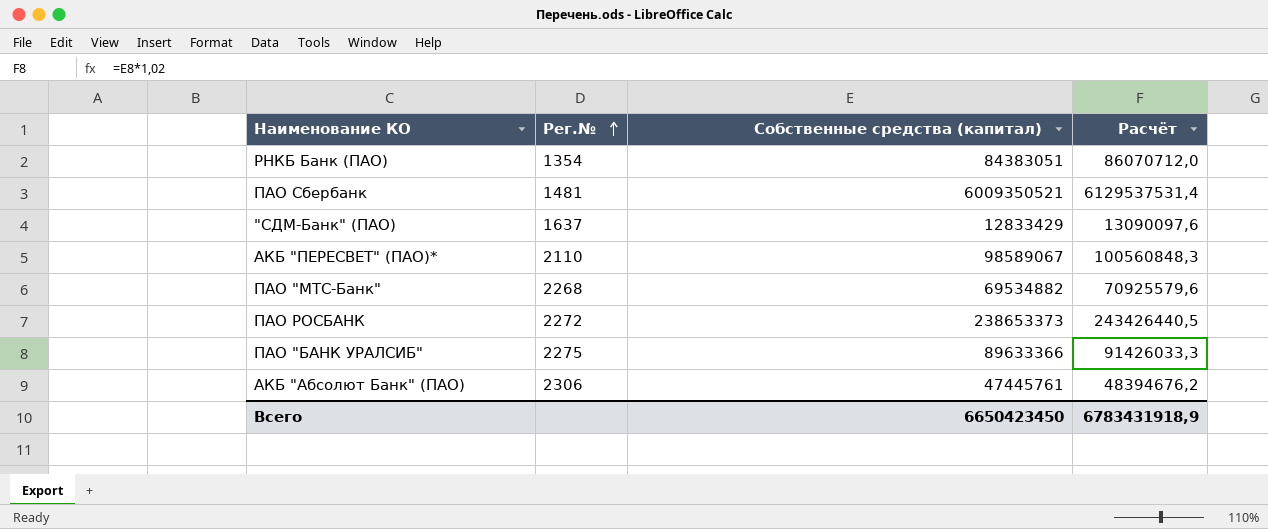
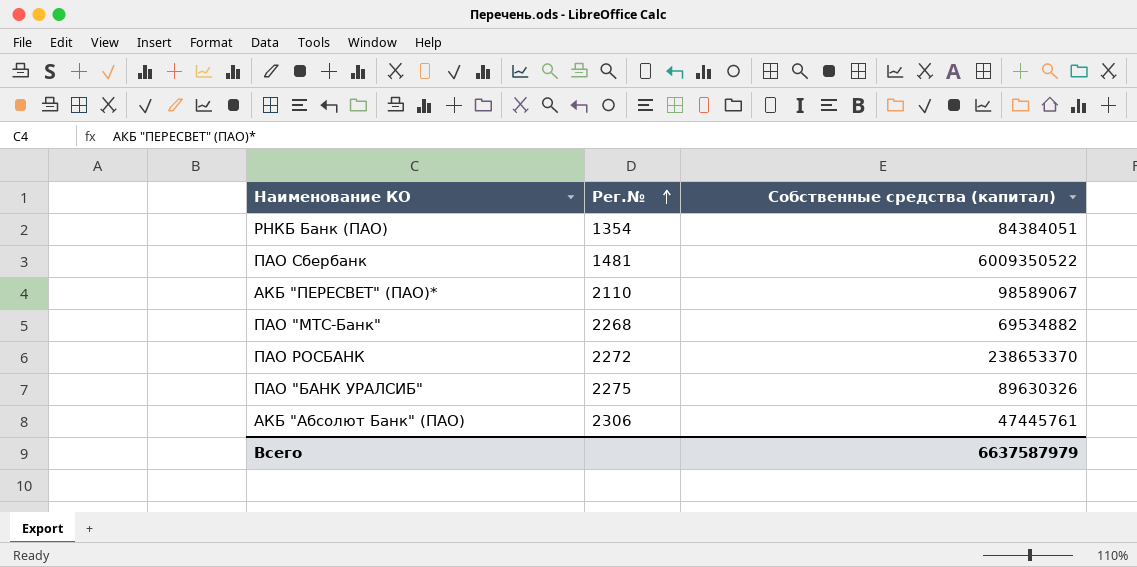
column Расчёт | formula: [Собственные средства (капитал)] * 1,02 -> none
row "СДМ-Банк" (ПАО): 1637 | 12833429 | 13090097,6 -> none
РНКБ Банк (ПАО) | Собственные средства (капитал): 84383051 -> 84384051
ПАО Сбербанк | Собственные средства (капитал): 6009350521 -> 6009350522
ПАО РОСБАНК | Собственные средства (капитал): 238653373 -> 238653370
ПАО "БАНК УРАЛСИБ" | Собственные средства (капитал): 89633366 -> 89630326
Всего | Собственные средства (капитал): 6650423450 -> 6637587979

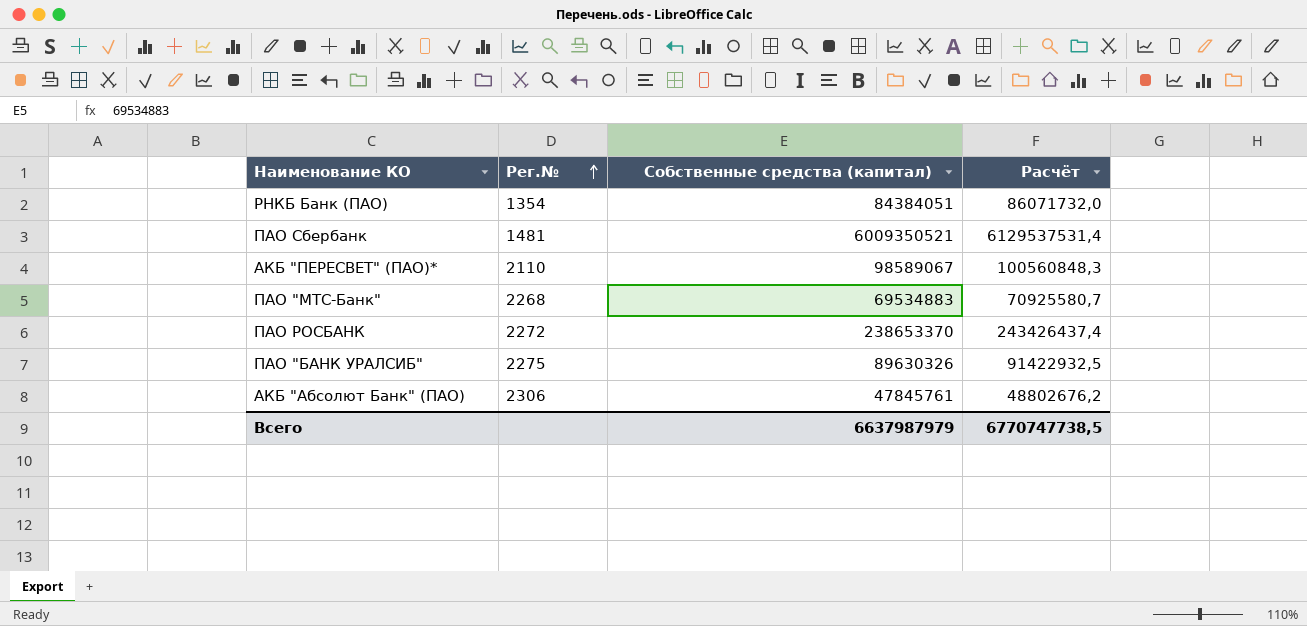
column Расчёт | formula: none -> [Собственные средства (капитал)] * 1,02
ПАО Сбербанк | Собственные средства (капитал): 6009350522 -> 6009350521
ПАО "МТС-Банк" | Собственные средства (капитал): 69534882 -> 69534883
АКБ "Абсолют Банк" (ПАО) | Собственные средства (капитал): 47445761 -> 47845761
Всего | Собственные средства (капитал): 6637587979 -> 6637987979

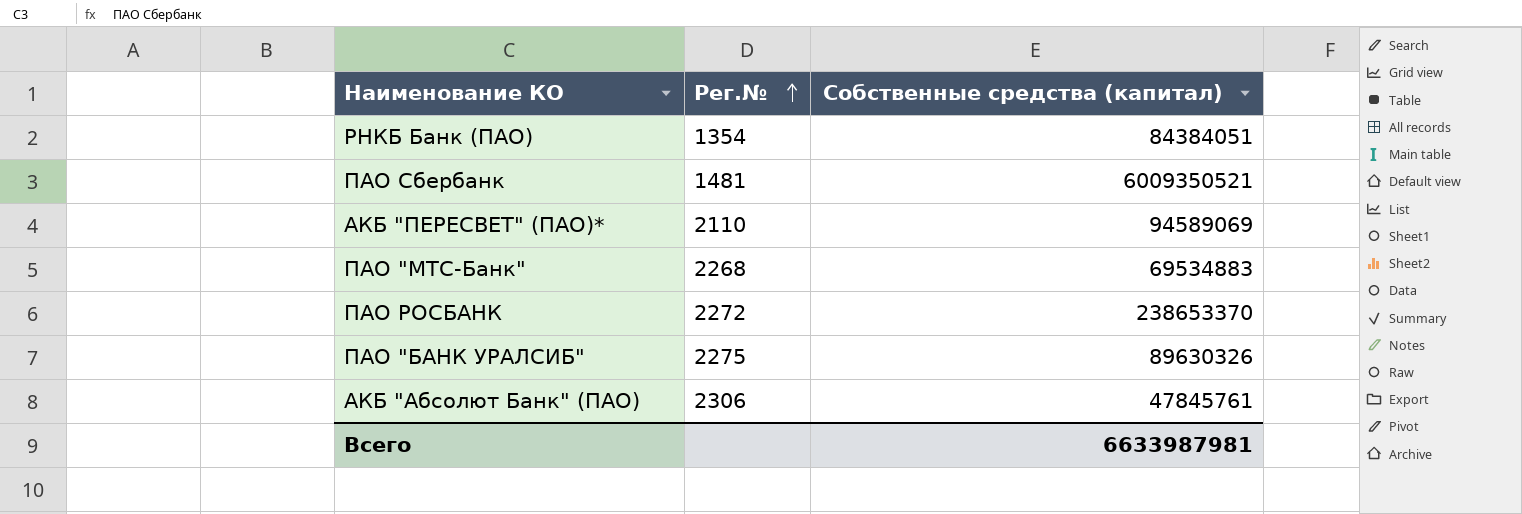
column Расчёт | formula: [Собственные средства (капитал)] * 1,02 -> none
АКБ "ПЕРЕСВЕТ" (ПАО)* | Собственные средства (капитал): 98589067 -> 94589069
Всего | Собственные средства (капитал): 6637987979 -> 6633987981

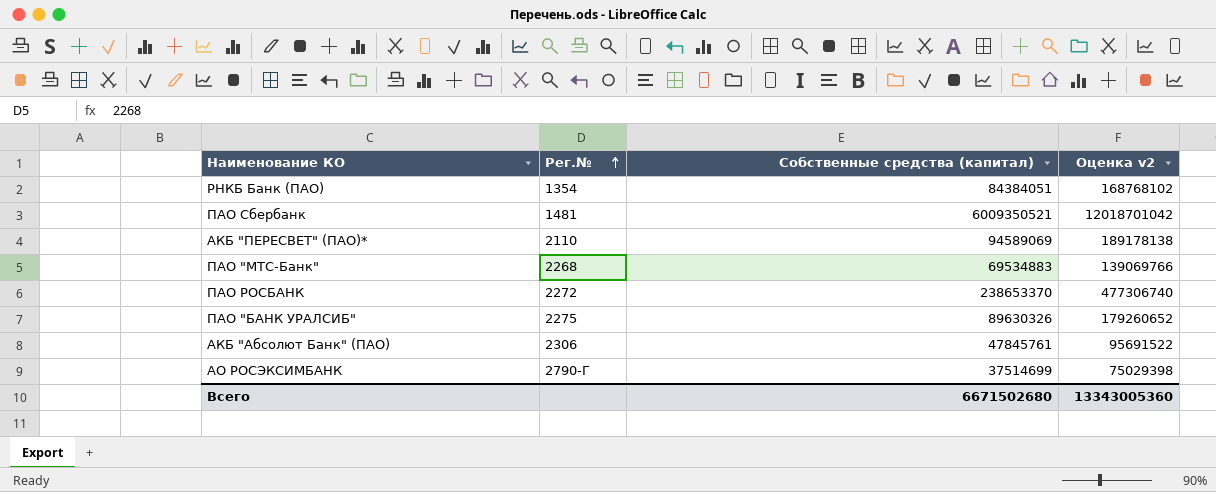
column Оценка v2 | formula: none -> [Собственные средства (капитал)] * 2
row АО РОСЭКСИМБАНК: none -> 2790-Г | 37514699 | 75029398
Всего | Собственные средства (капитал): 6633987981 -> 6671502680

